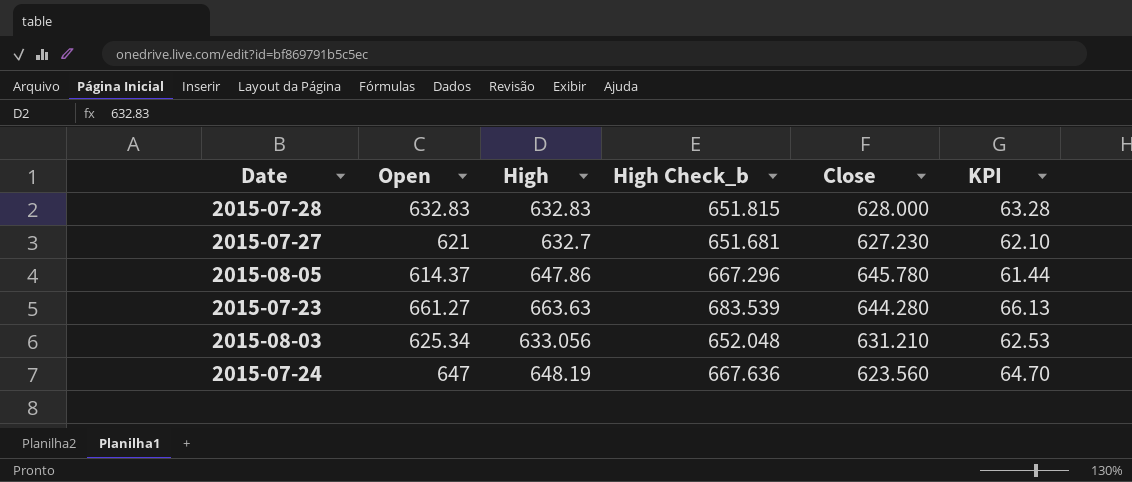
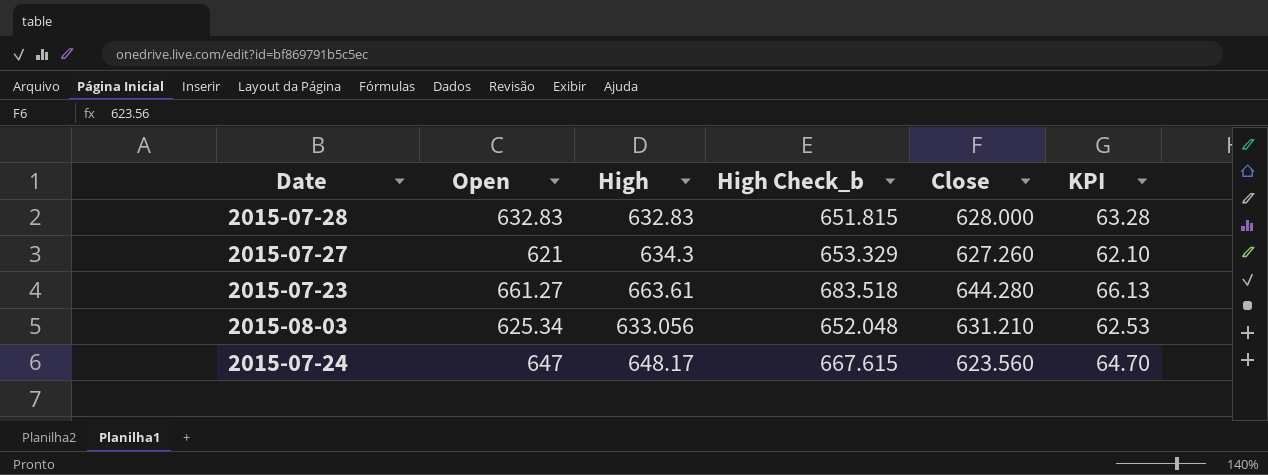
row 2015-08-05: 614.37 | 647.86 | 667.296 | 645.780 | 61.44 -> none
2015-07-27 | High: 632.7 -> 634.3
2015-07-27 | High Check_b: 651.681 -> 653.329
2015-07-27 | Close: 627.230 -> 627.260
2015-07-23 | High: 663.63 -> 663.61
2015-07-23 | High Check_b: 683.539 -> 683.518
2015-07-24 | High: 648.19 -> 648.17
2015-07-24 | High Check_b: 667.636 -> 667.615

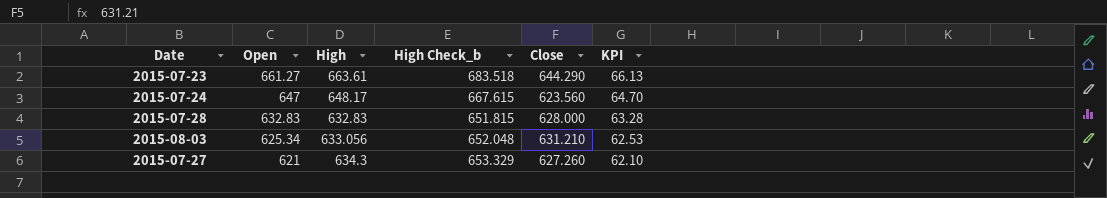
row order: none -> Open descending
2015-07-23 | Close: 644.280 -> 644.290

